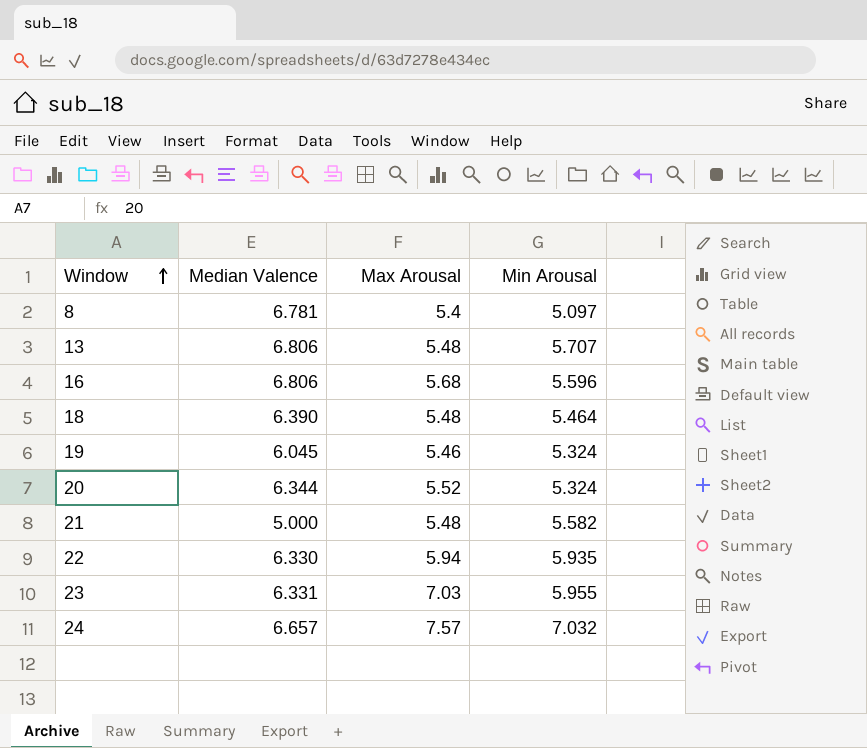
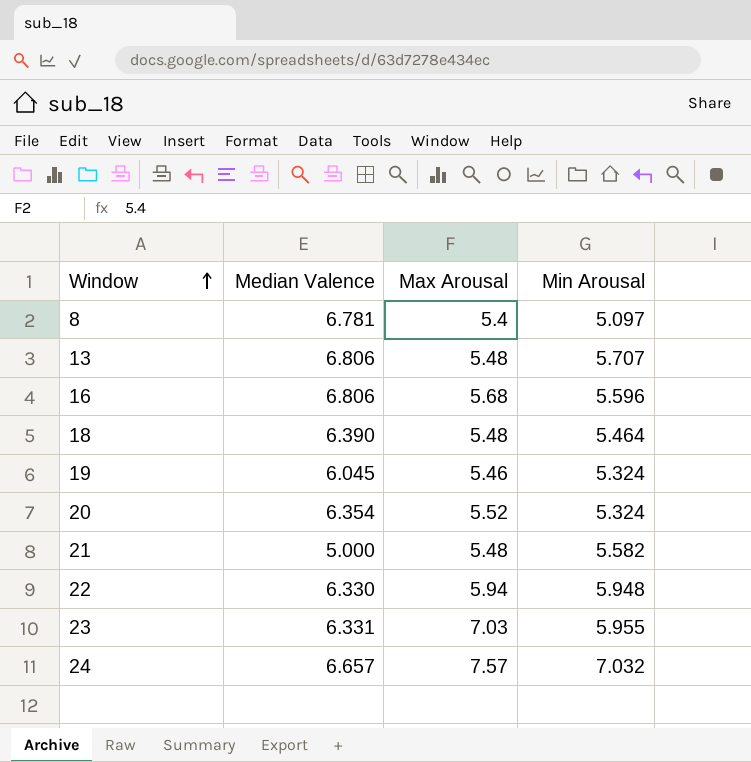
20 | Median Valence: 6.344 -> 6.354
22 | Min Arousal: 5.935 -> 5.948

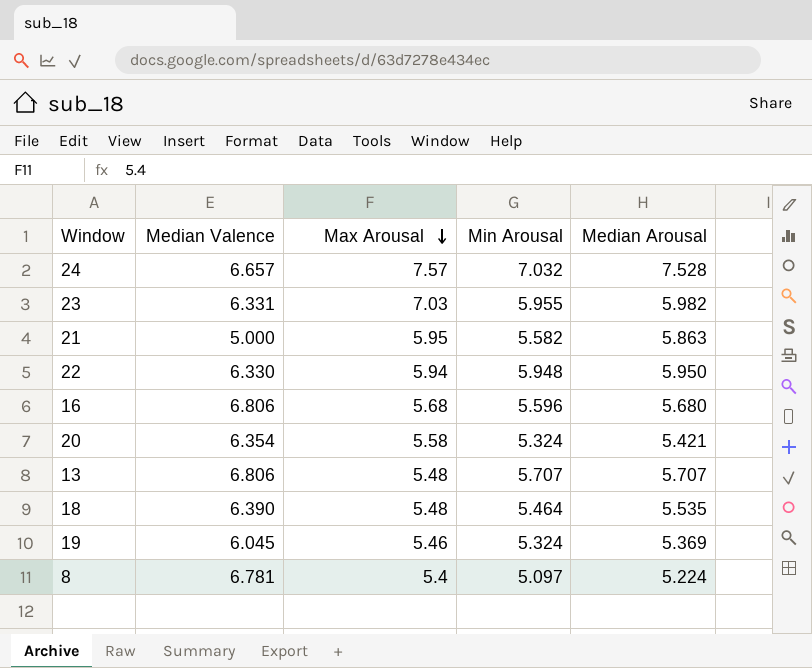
row order: Window ascending -> Max Arousal descending
column Median Arousal | position: none -> 5
21 | Max Arousal: 5.48 -> 5.95
20 | Max Arousal: 5.52 -> 5.58

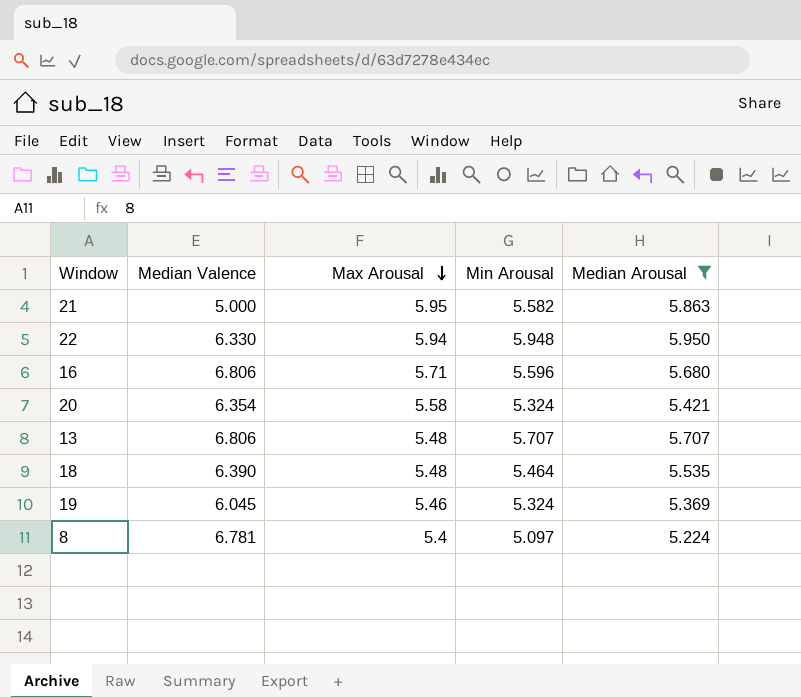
filter: none -> Median Arousal <= 5.950
16 | Max Arousal: 5.68 -> 5.71

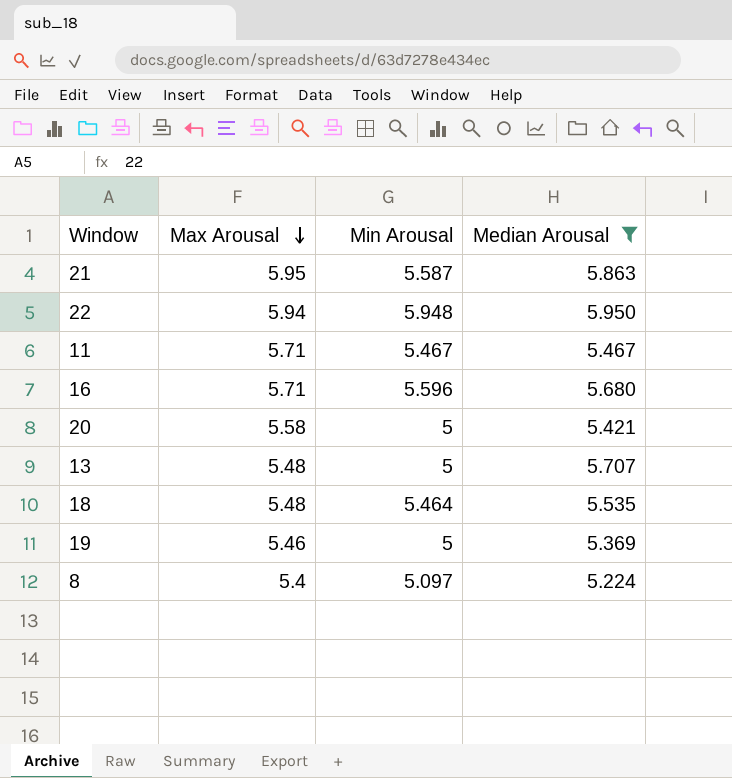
column Median Valence | position: 2 -> none
21 | Min Arousal: 5.582 -> 5.587
row 11: none -> 5.71 | 5.467 | 5.467
20 | Min Arousal: 5.324 -> 5
13 | Min Arousal: 5.707 -> 5
19 | Min Arousal: 5.324 -> 5

